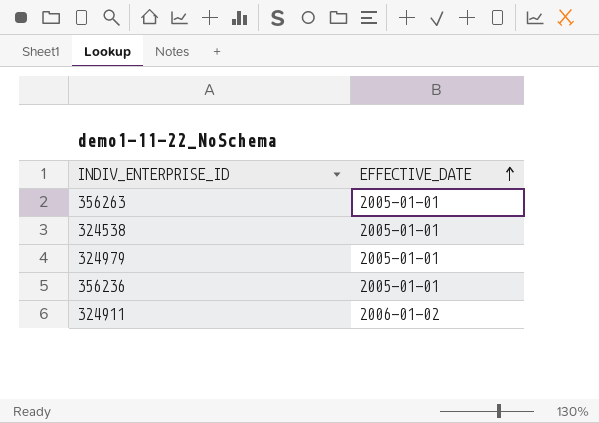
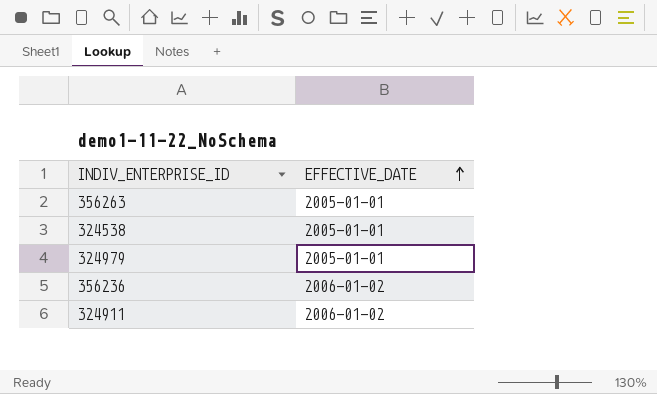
356236 | EFFECTIVE_DATE: 2005-01-01 -> 2006-01-02

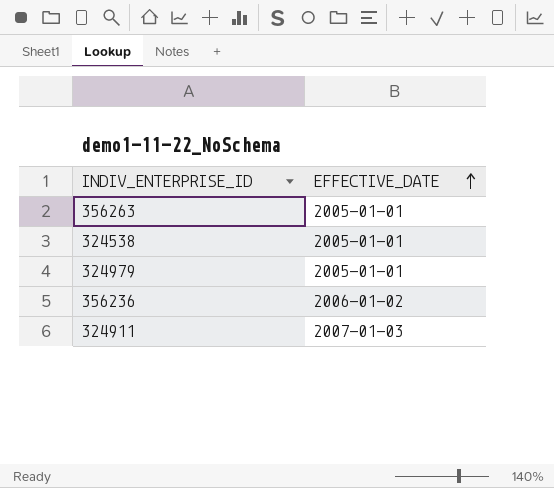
324911 | EFFECTIVE_DATE: 2006-01-02 -> 2007-01-03

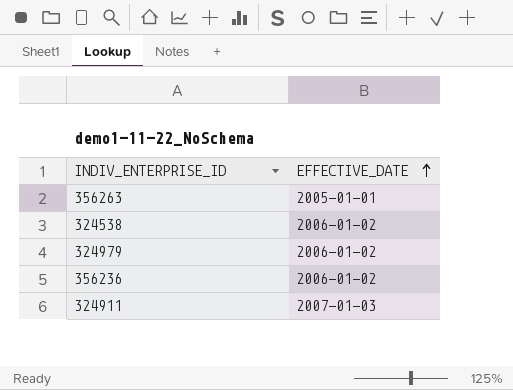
324538 | EFFECTIVE_DATE: 2005-01-01 -> 2006-01-02
324979 | EFFECTIVE_DATE: 2005-01-01 -> 2006-01-02

